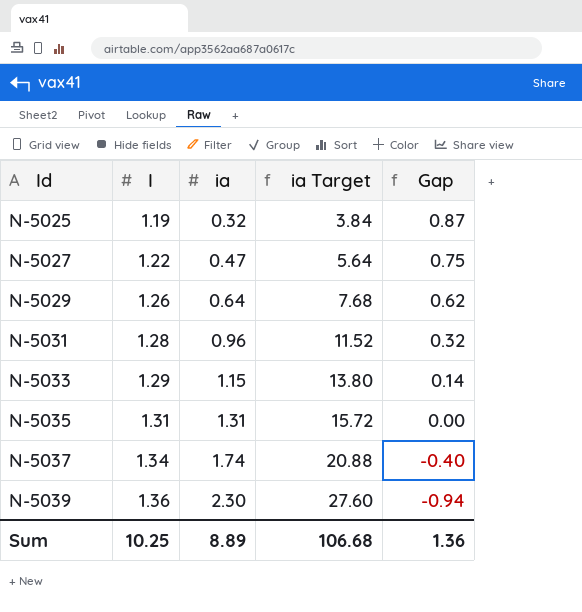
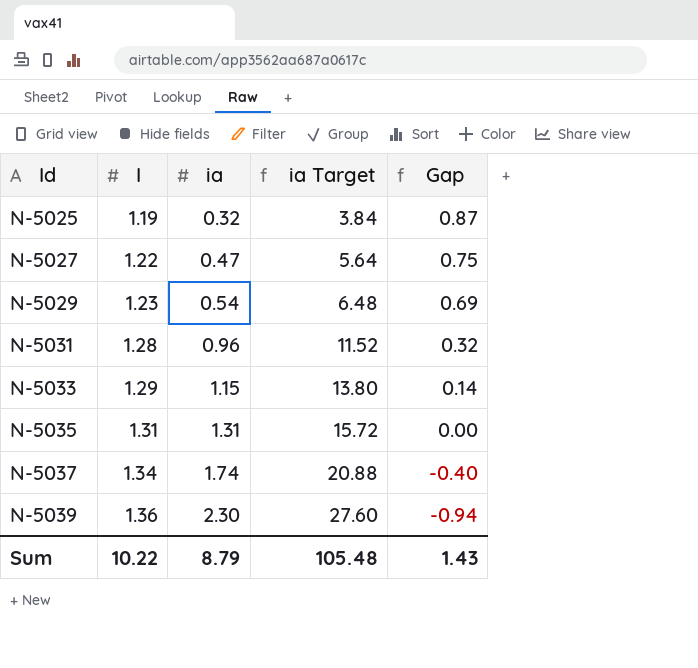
N-5029 | I: 1.26 -> 1.23
N-5029 | ia: 0.64 -> 0.54
N-5029 | ia Target: 7.68 -> 6.48
N-5029 | Gap: 0.62 -> 0.69
Sum | I: 10.25 -> 10.22
Sum | ia: 8.89 -> 8.79
Sum | ia Target: 106.68 -> 105.48
Sum | Gap: 1.36 -> 1.43

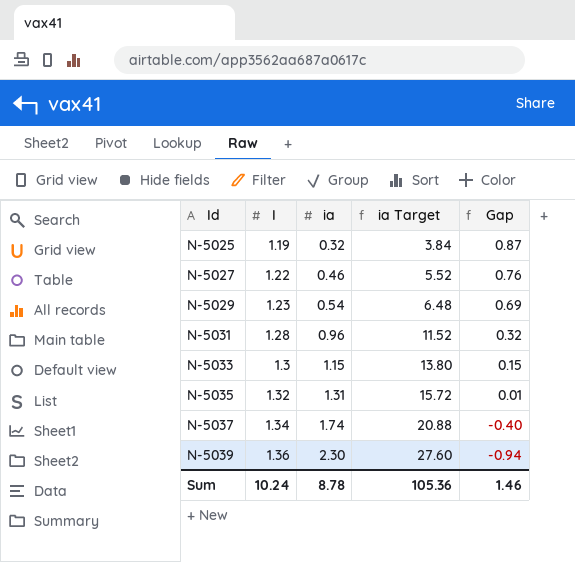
N-5027 | ia: 0.47 -> 0.46
N-5027 | ia Target: 5.64 -> 5.52
N-5027 | Gap: 0.75 -> 0.76
N-5033 | I: 1.29 -> 1.3
N-5033 | Gap: 0.14 -> 0.15
N-5035 | I: 1.31 -> 1.32
N-5035 | Gap: 0.00 -> 0.01
Sum | I: 10.22 -> 10.24
Sum | ia: 8.79 -> 8.78
Sum | ia Target: 105.48 -> 105.36
Sum | Gap: 1.43 -> 1.46

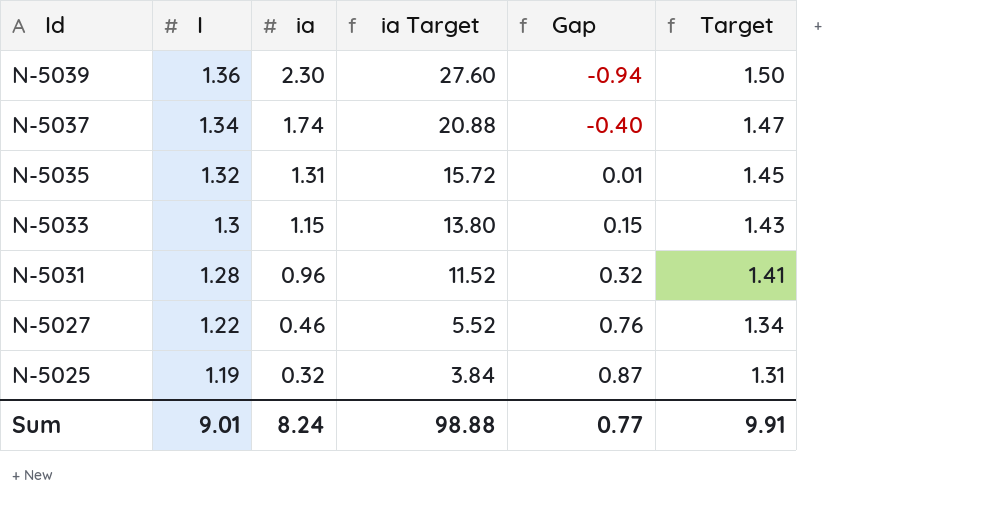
row order: Id ascending -> Id descending
column Target | formula: none -> [I] * 1.1
row N-5029: 1.23 | 0.54 | 6.48 | 0.69 -> none
Sum | I: 10.24 -> 9.01
Sum | ia: 8.78 -> 8.24
Sum | ia Target: 105.36 -> 98.88
Sum | Gap: 1.46 -> 0.77

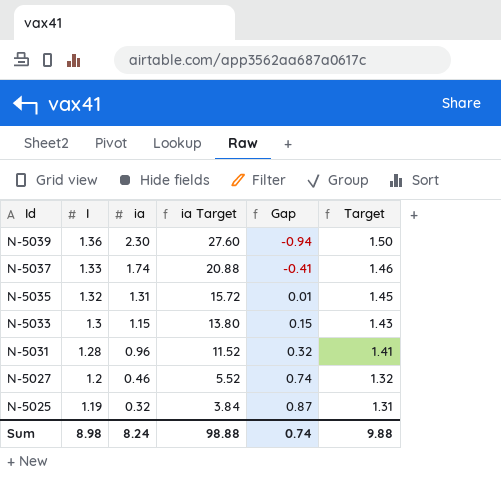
N-5037 | I: 1.34 -> 1.33
N-5037 | Gap: -0.40 -> -0.41
N-5037 | Target: 1.47 -> 1.46
N-5027 | I: 1.22 -> 1.2
N-5027 | Gap: 0.76 -> 0.74
N-5027 | Target: 1.34 -> 1.32
Sum | I: 9.01 -> 8.98
Sum | Gap: 0.77 -> 0.74
Sum | Target: 9.91 -> 9.88

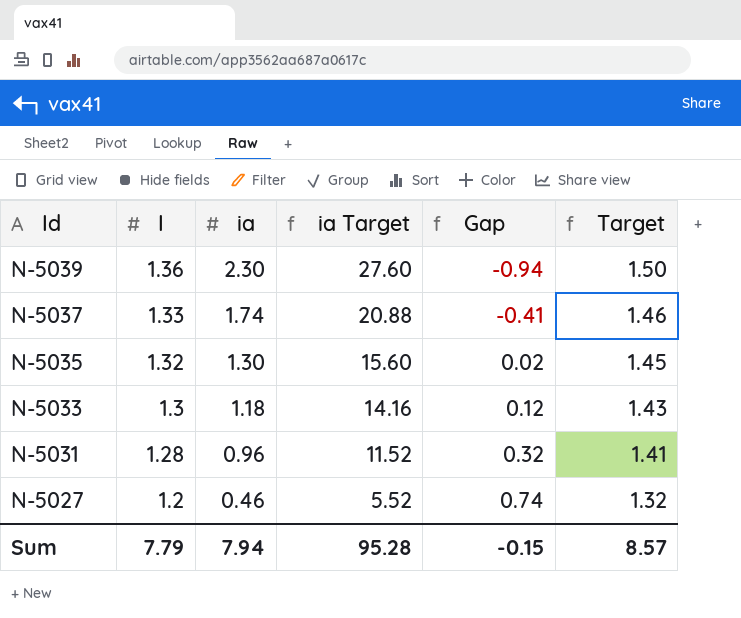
row N-5025: 1.19 | 0.32 | 3.84 | 0.87 | 1.31 -> none
N-5035 | ia: 1.31 -> 1.30
N-5035 | ia Target: 15.72 -> 15.60
N-5035 | Gap: 0.01 -> 0.02
N-5033 | ia: 1.15 -> 1.18
N-5033 | ia Target: 13.80 -> 14.16
N-5033 | Gap: 0.15 -> 0.12
Sum | I: 8.98 -> 7.79
Sum | ia: 8.24 -> 7.94
Sum | ia Target: 98.88 -> 95.28
Sum | Gap: 0.74 -> -0.15
Sum | Target: 9.88 -> 8.57

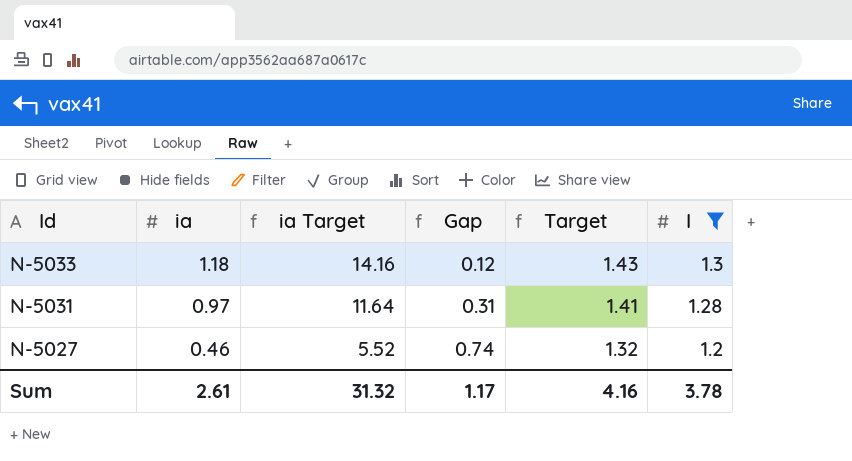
filter: none -> I <= 1.3
column I | position: 2 -> 6
N-5031 | ia: 0.96 -> 0.97
N-5031 | ia Target: 11.52 -> 11.64
N-5031 | Gap: 0.32 -> 0.31
Sum | ia: 7.94 -> 2.61
Sum | ia Target: 95.28 -> 31.32
Sum | Gap: -0.15 -> 1.17
Sum | Target: 8.57 -> 4.16
Sum | I: 7.79 -> 3.78

